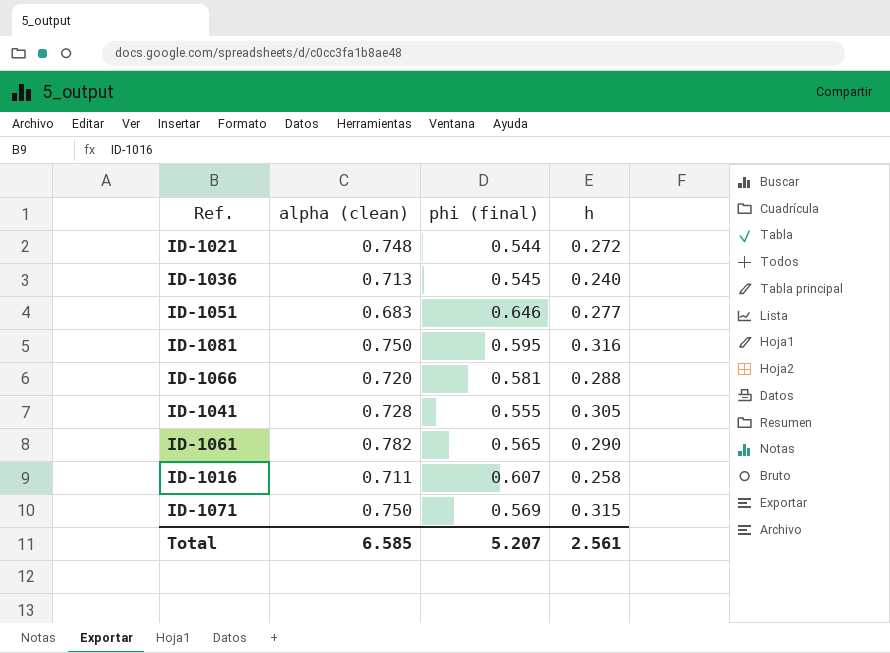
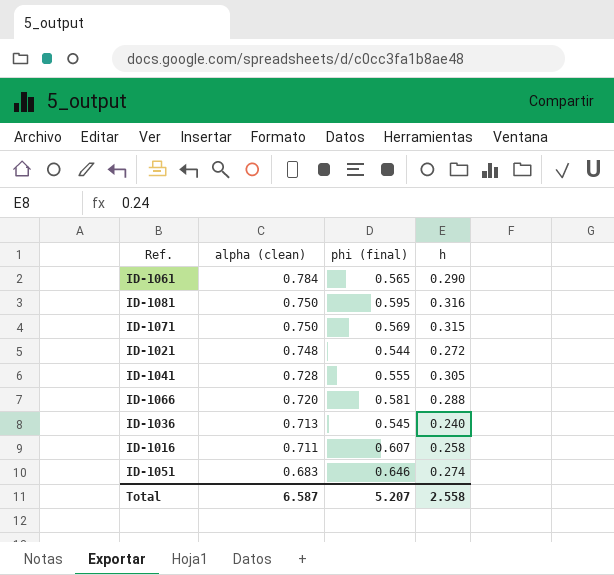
row order: none -> alpha (clean) descending
ID-1061 | alpha (clean): 0.782 -> 0.784
ID-1051 | h: 0.277 -> 0.274
Total | alpha (clean): 6.585 -> 6.587
Total | h: 2.561 -> 2.558

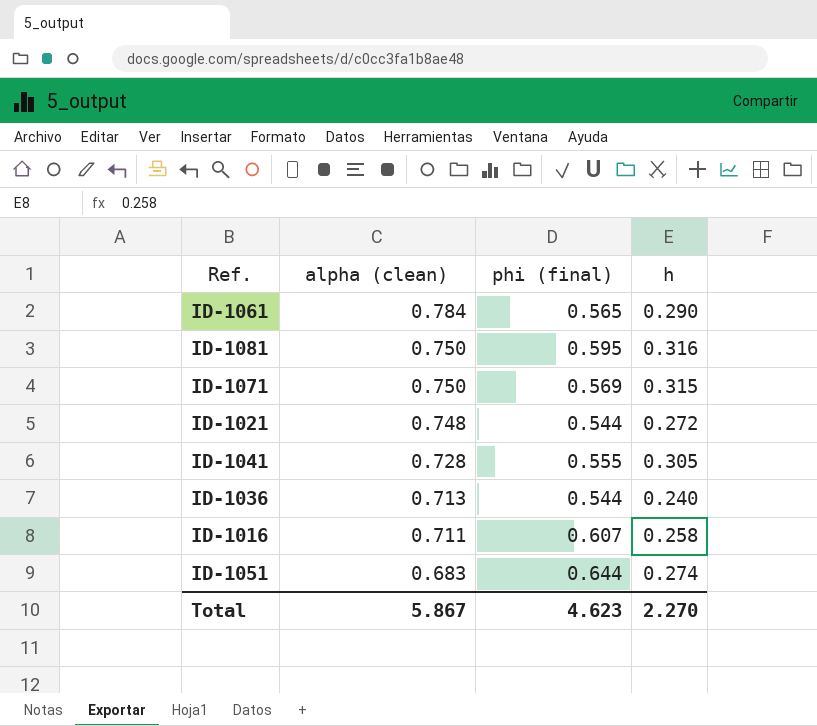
row ID-1066: 0.720 | 0.581 | 0.288 -> none
ID-1036 | phi (final): 0.545 -> 0.544
ID-1051 | phi (final): 0.646 -> 0.644
Total | alpha (clean): 6.587 -> 5.867
Total | phi (final): 5.207 -> 4.623
Total | h: 2.558 -> 2.270

